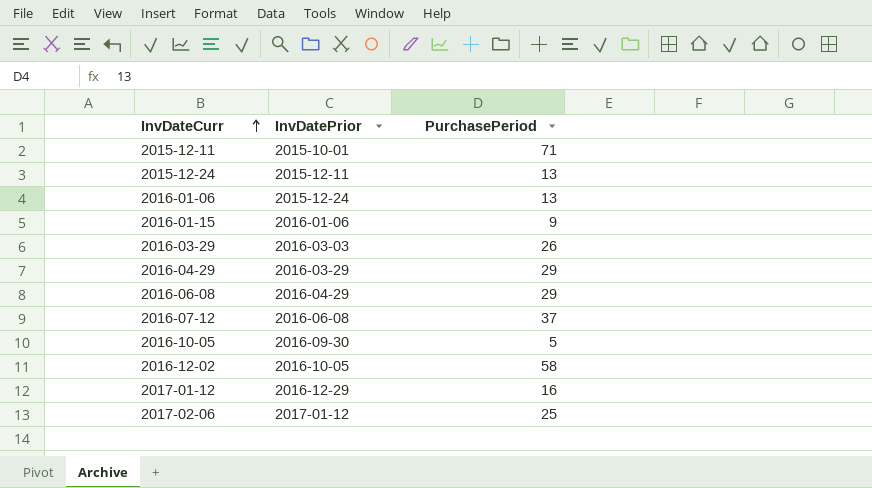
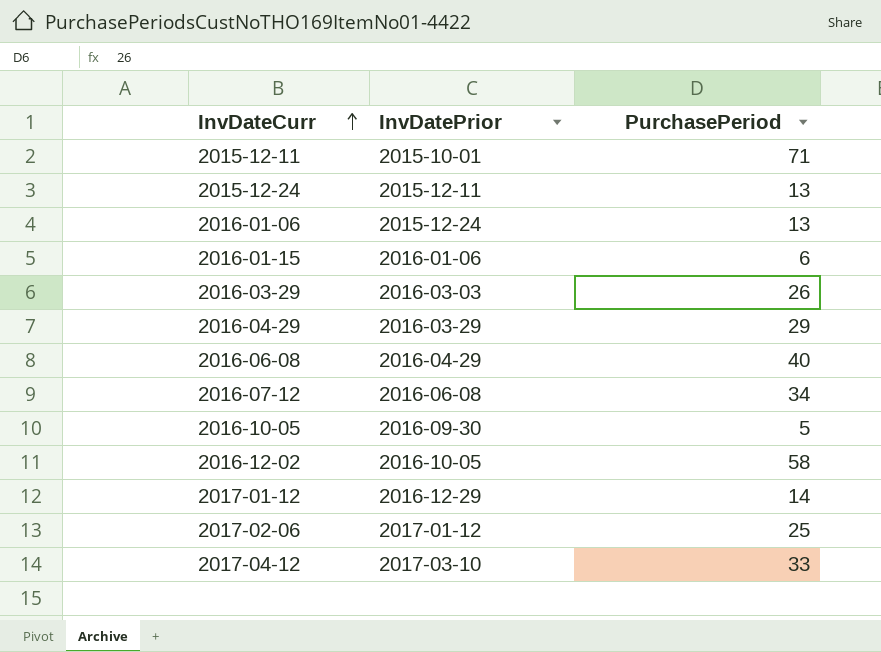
2016-01-15 | PurchasePeriod: 9 -> 6
2016-06-08 | PurchasePeriod: 29 -> 40
2016-07-12 | PurchasePeriod: 37 -> 34
2017-01-12 | PurchasePeriod: 16 -> 14
row 2017-04-12: none -> 2017-03-10 | 33

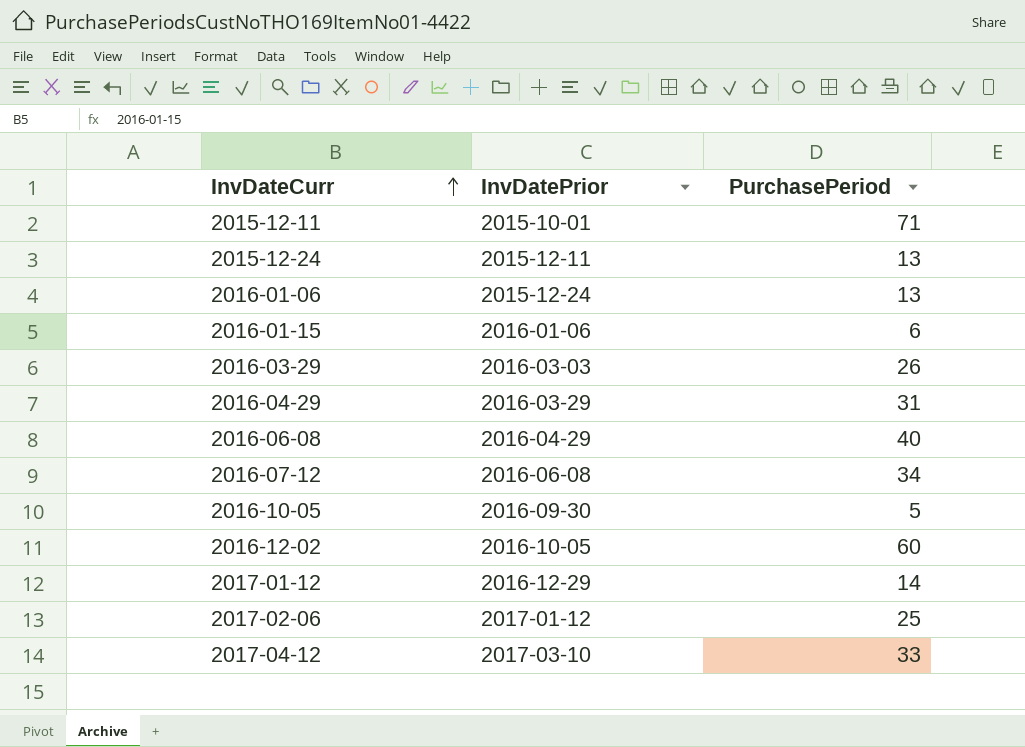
2016-04-29 | PurchasePeriod: 29 -> 31
2016-12-02 | PurchasePeriod: 58 -> 60

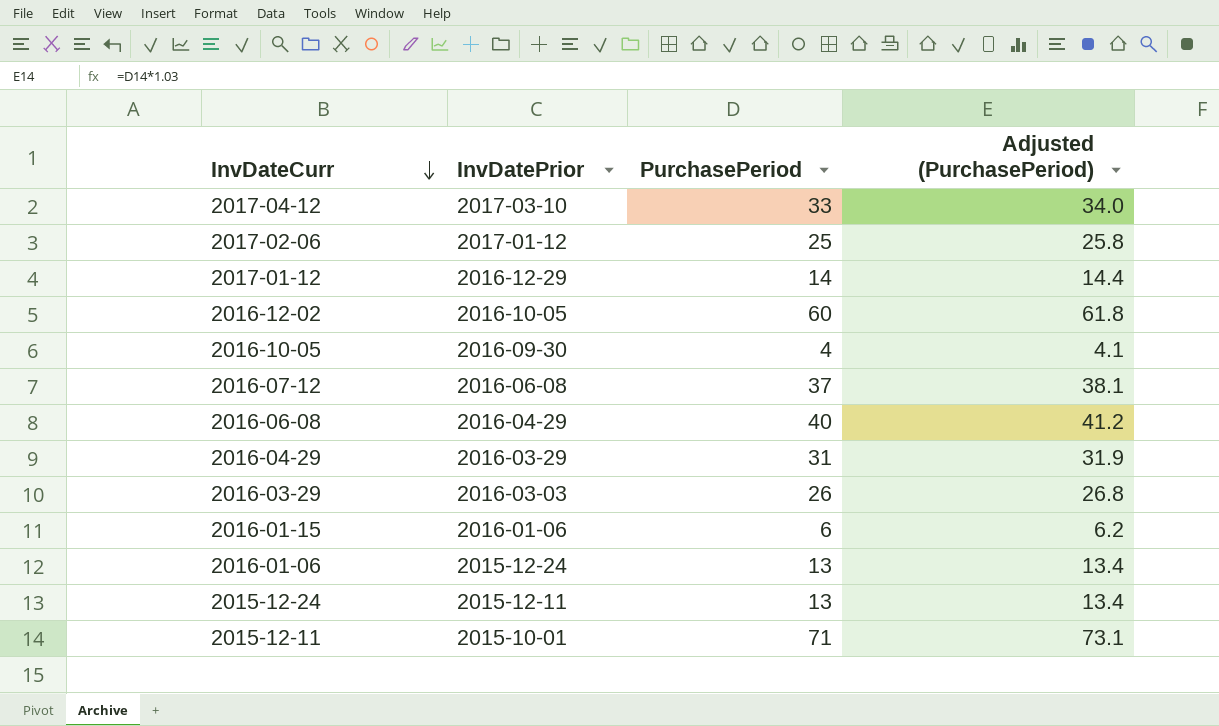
row order: InvDateCurr ascending -> InvDateCurr descending
column Adjusted (PurchasePeriod) | formula: none -> [PurchasePeriod] * 1.03
2016-10-05 | PurchasePeriod: 5 -> 4
2016-07-12 | PurchasePeriod: 34 -> 37

